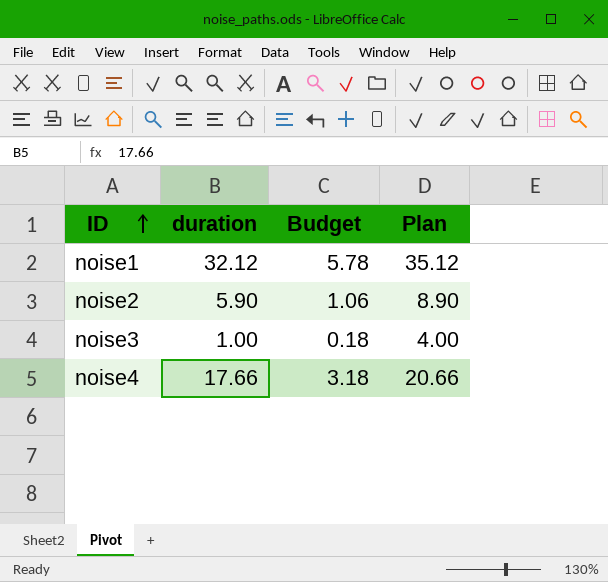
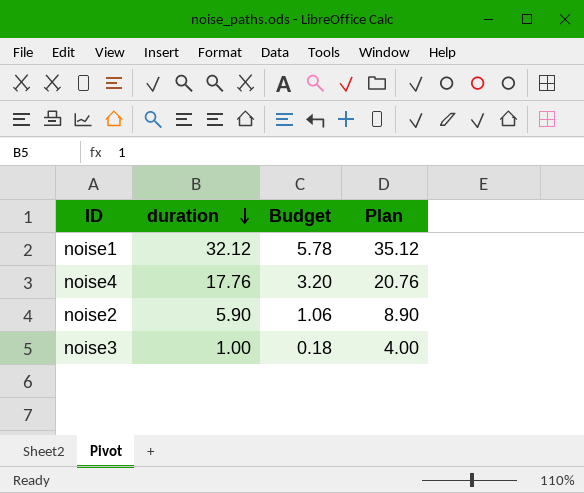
row order: ID ascending -> duration descending
noise4 | duration: 17.66 -> 17.76
noise4 | Budget: 3.18 -> 3.20
noise4 | Plan: 20.66 -> 20.76

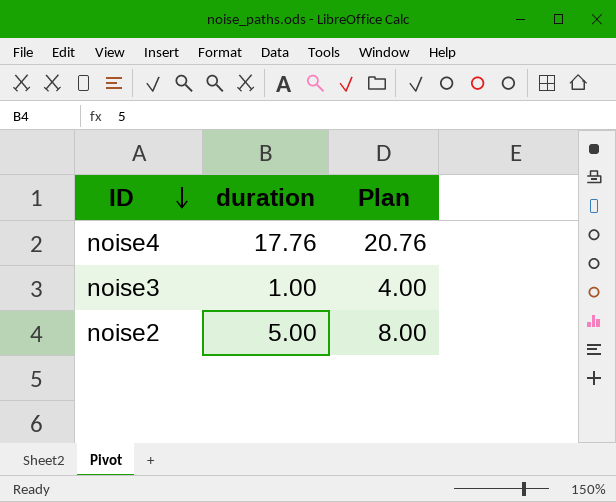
row order: duration descending -> ID descending
column Budget | formula: [duration] * 0.18 -> none
row noise1: 32.12 | 5.78 | 35.12 -> none
noise2 | duration: 5.90 -> 5.00
noise2 | Plan: 8.90 -> 8.00

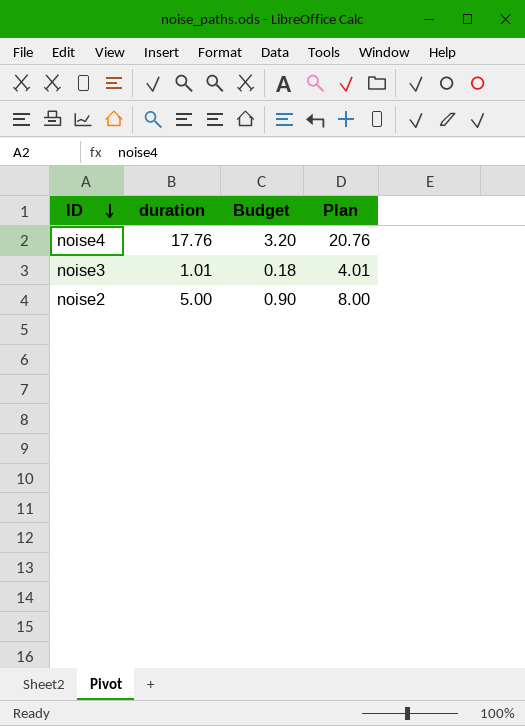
column Budget | formula: none -> [duration] * 0.18
noise3 | duration: 1.00 -> 1.01
noise3 | Plan: 4.00 -> 4.01

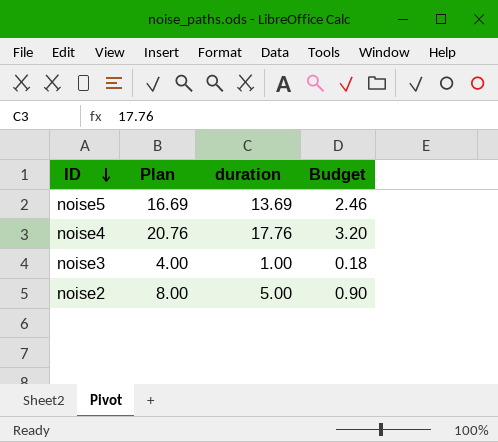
column Plan | position: 4 -> 2
row noise5: none -> 16.69 | 13.69 | 2.46
noise3 | Plan: 4.01 -> 4.00
noise3 | duration: 1.01 -> 1.00

